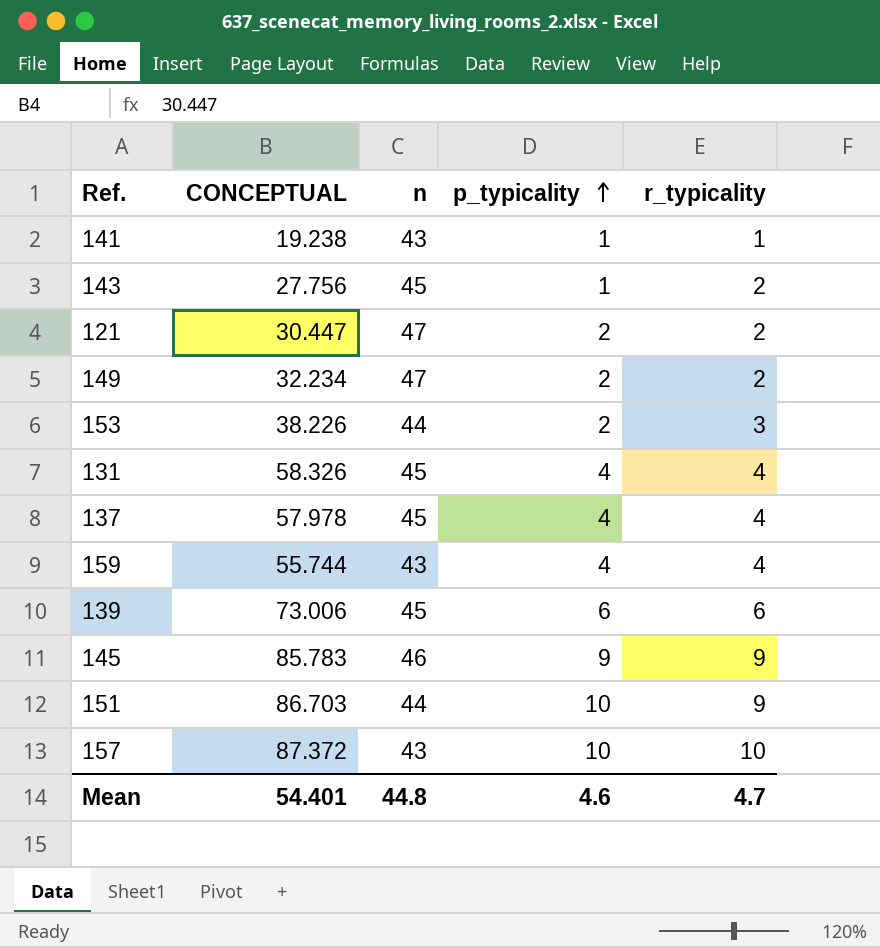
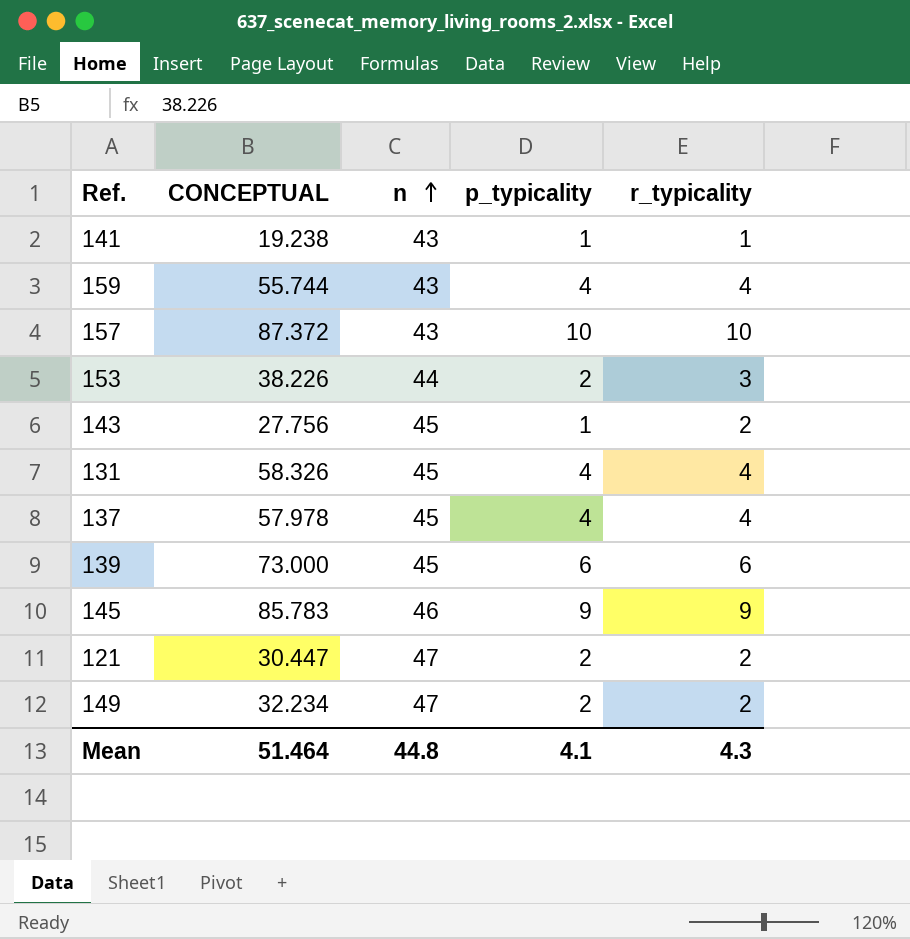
row order: p_typicality ascending -> n ascending
row 151: 86.703 | 44 | 10 | 9 -> none
139 | CONCEPTUAL: 73.006 -> 73.000
Mean | CONCEPTUAL: 54.401 -> 51.464
Mean | p_typicality: 4.6 -> 4.1
Mean | r_typicality: 4.7 -> 4.3

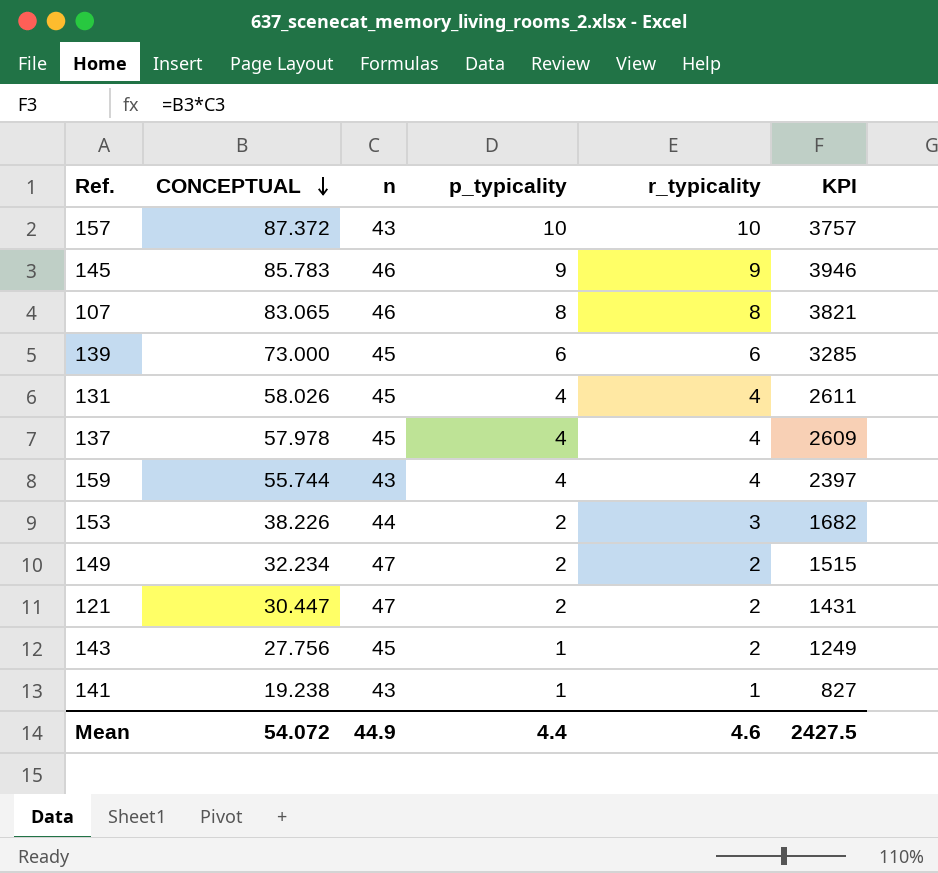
row order: n ascending -> CONCEPTUAL descending
column KPI | formula: none -> [CONCEPTUAL] * [n]
row 107: none -> 83.065 | 46 | 8 | 8 | 3821
131 | CONCEPTUAL: 58.326 -> 58.026
Mean | CONCEPTUAL: 51.464 -> 54.072
Mean | n: 44.8 -> 44.9
Mean | p_typicality: 4.1 -> 4.4
Mean | r_typicality: 4.3 -> 4.6

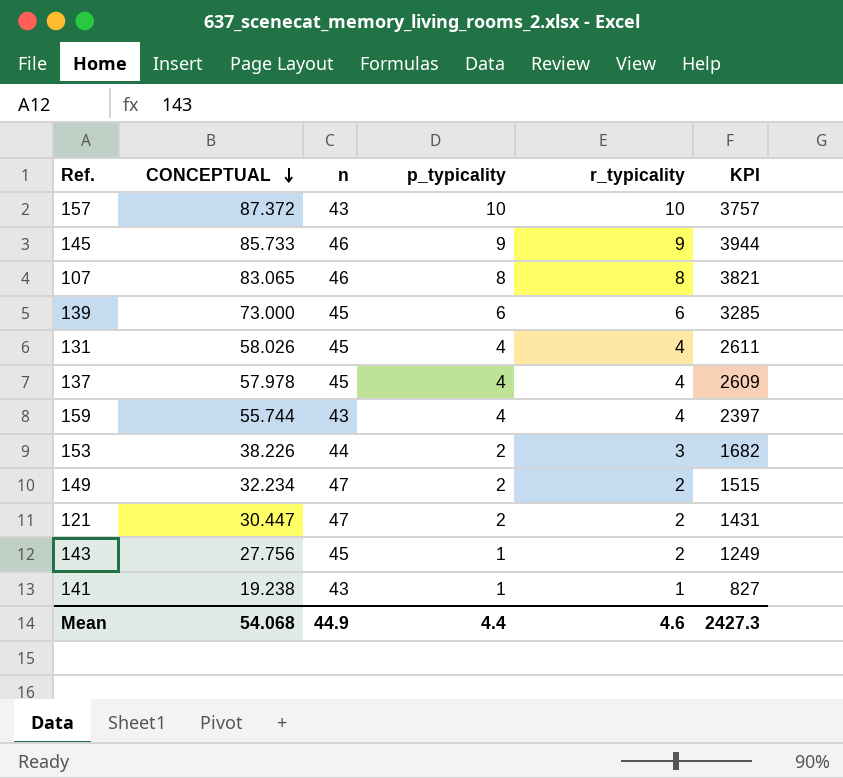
145 | CONCEPTUAL: 85.783 -> 85.733
145 | KPI: 3946 -> 3944
Mean | CONCEPTUAL: 54.072 -> 54.068
Mean | KPI: 2427.5 -> 2427.3

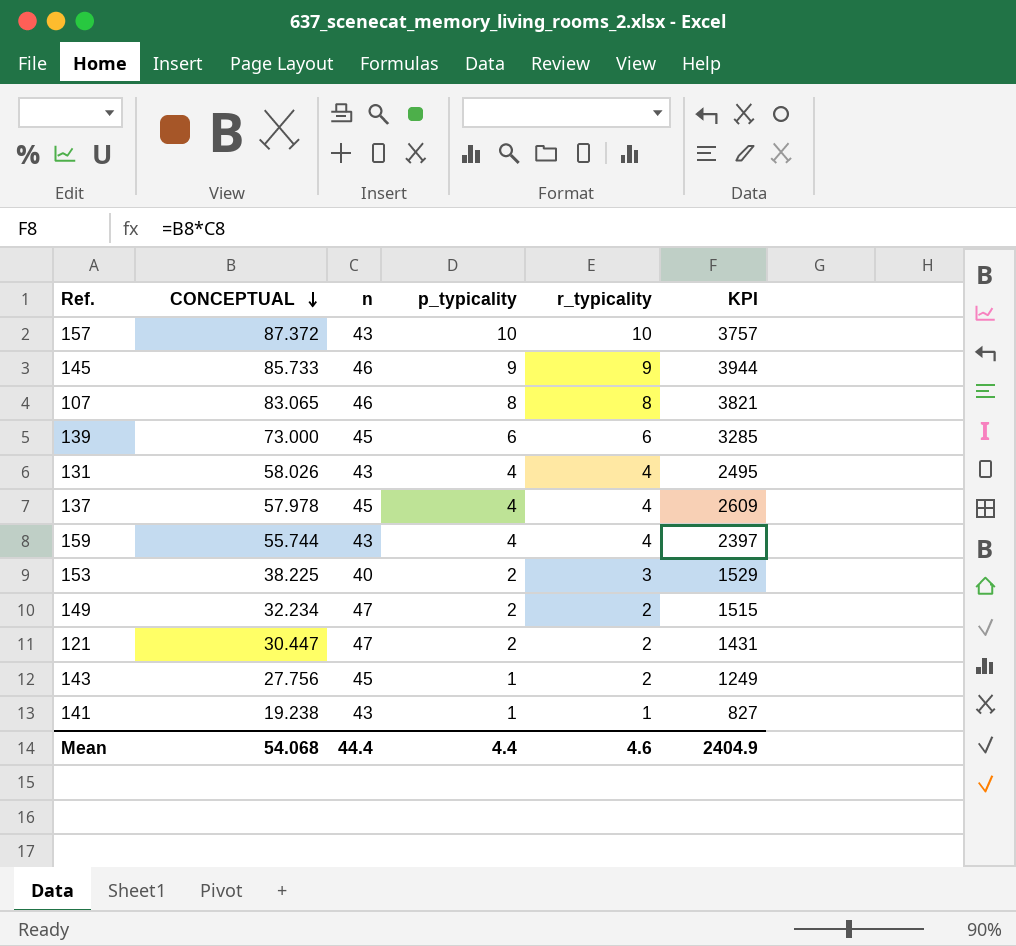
131 | n: 45 -> 43
131 | KPI: 2611 -> 2495
153 | CONCEPTUAL: 38.226 -> 38.225
153 | n: 44 -> 40
153 | KPI: 1682 -> 1529
Mean | n: 44.9 -> 44.4
Mean | KPI: 2427.3 -> 2404.9

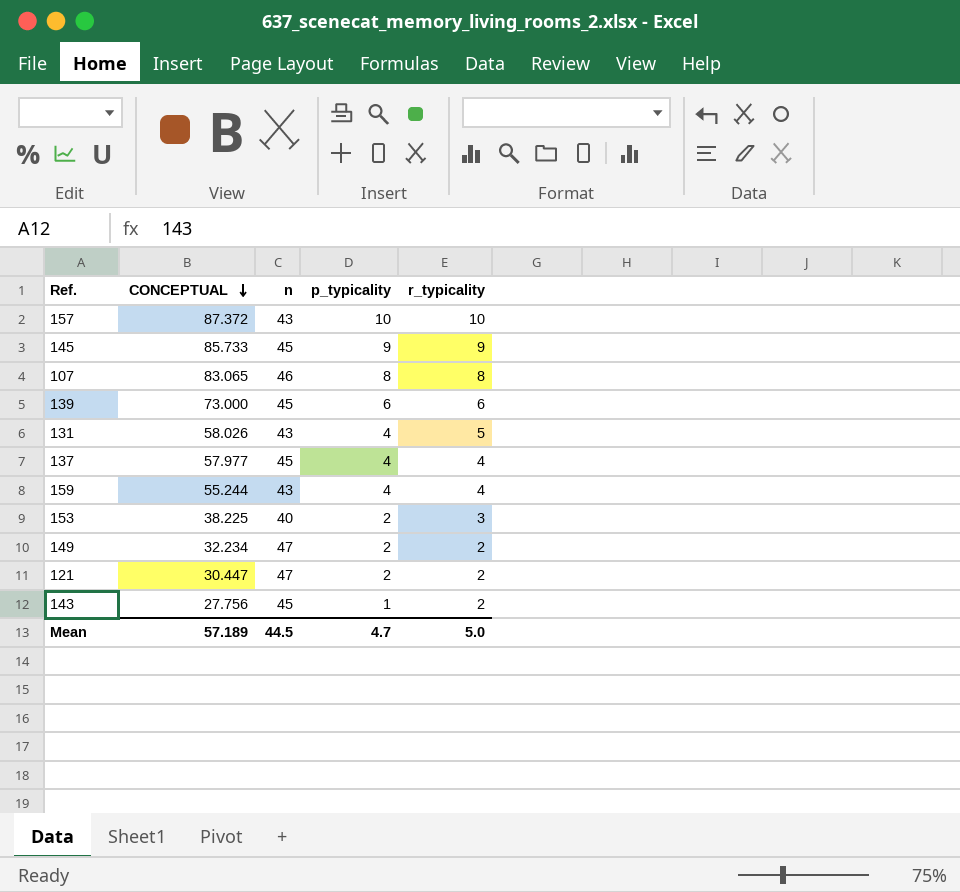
column KPI | formula: [CONCEPTUAL] * [n] -> none
row 141: 19.238 | 43 | 1 | 1 | 827 -> none
145 | n: 46 -> 45
131 | r_typicality: 4 -> 5
137 | CONCEPTUAL: 57.978 -> 57.977
159 | CONCEPTUAL: 55.744 -> 55.244
Mean | CONCEPTUAL: 54.068 -> 57.189
Mean | n: 44.4 -> 44.5
Mean | p_typicality: 4.4 -> 4.7
Mean | r_typicality: 4.6 -> 5.0

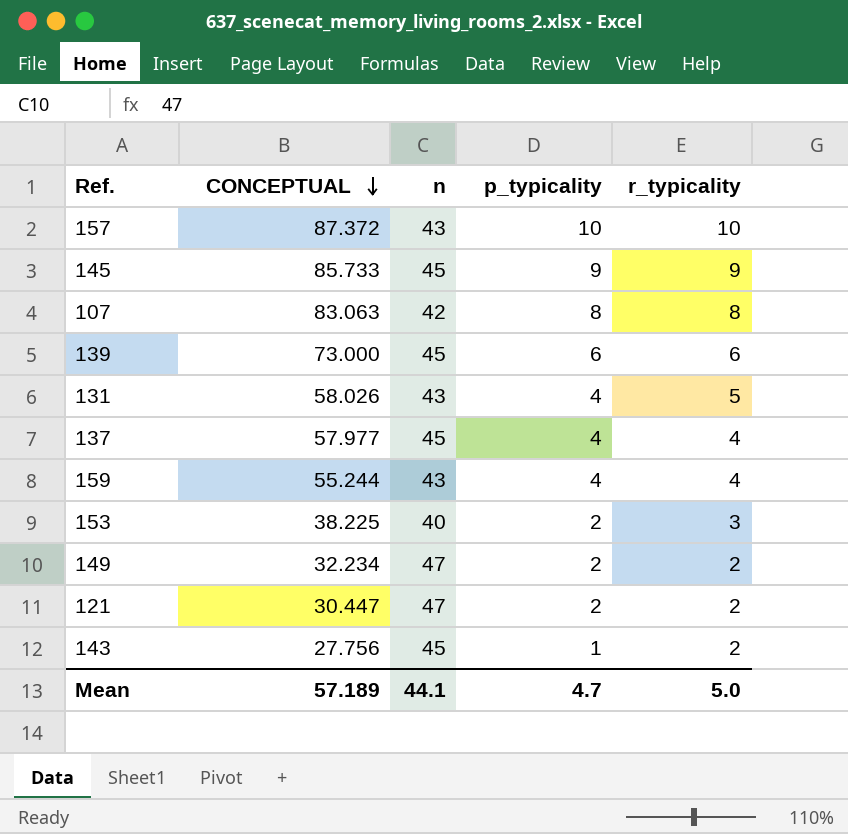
107 | CONCEPTUAL: 83.065 -> 83.063
107 | n: 46 -> 42
Mean | n: 44.5 -> 44.1

